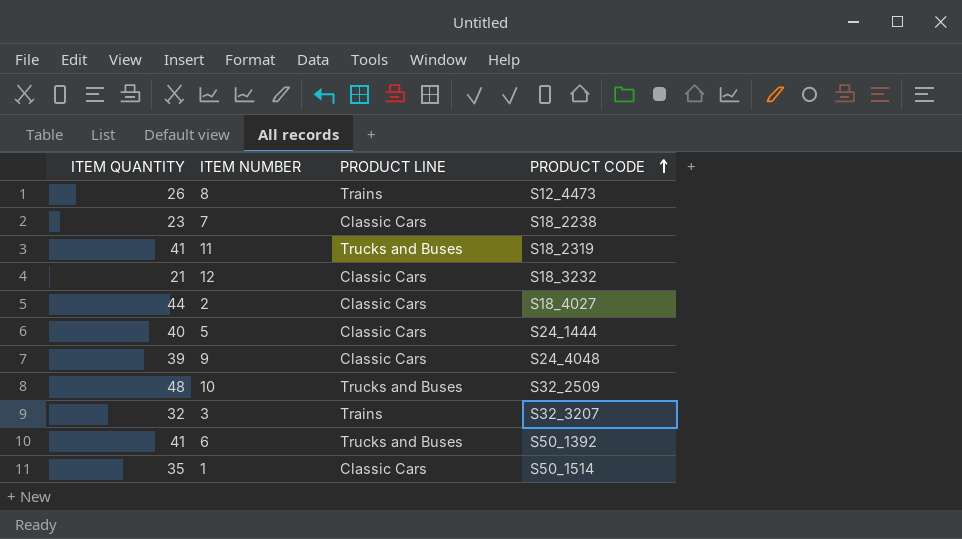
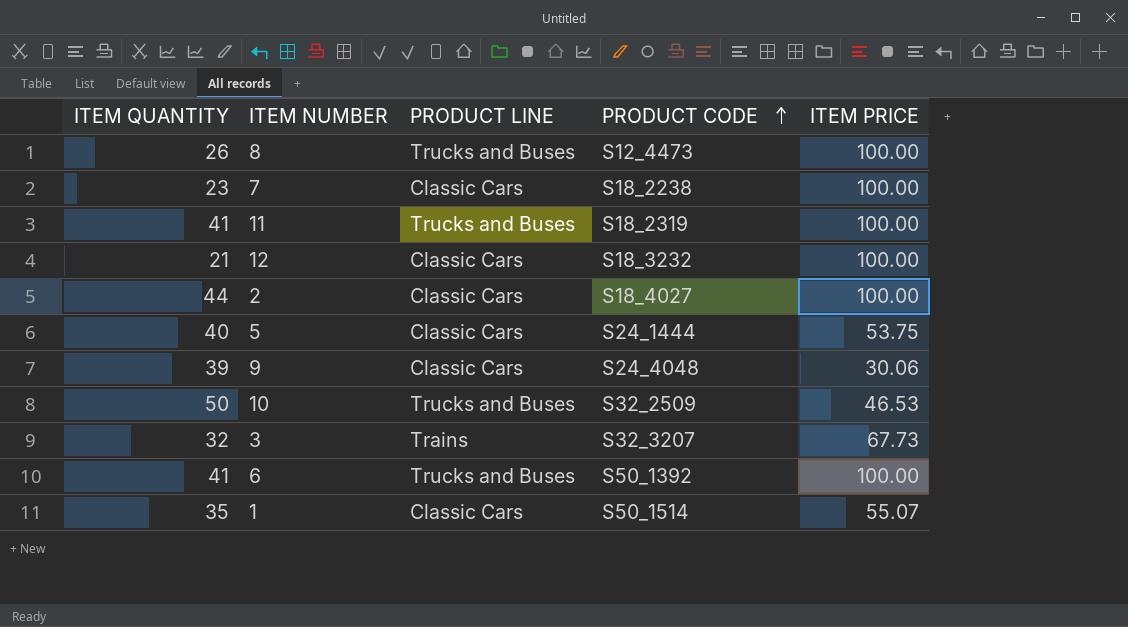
column ITEM PRICE | position: none -> 5
8 | PRODUCT LINE: Trains -> Trucks and Buses
10 | ITEM QUANTITY: 48 -> 50

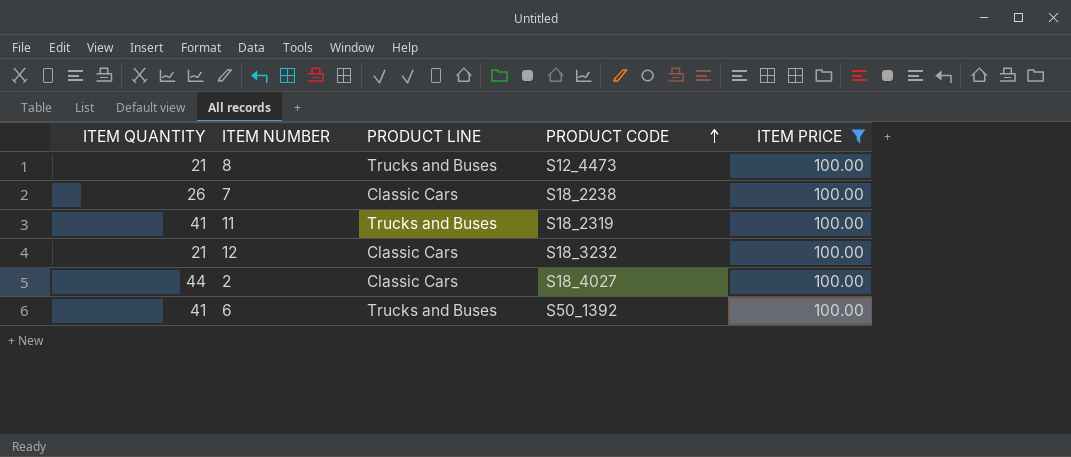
filter: none -> ITEM PRICE = 100.00
8 | ITEM QUANTITY: 26 -> 21
7 | ITEM QUANTITY: 23 -> 26

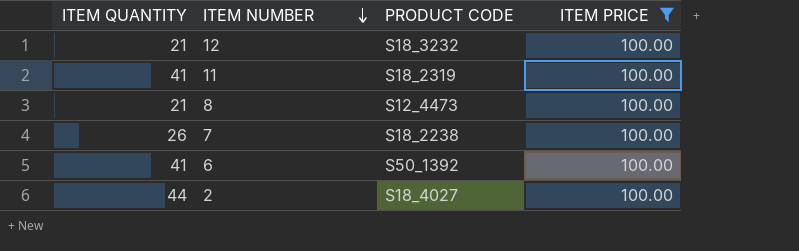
row order: PRODUCT CODE ascending -> ITEM NUMBER descending
column PRODUCT LINE | position: 3 -> none

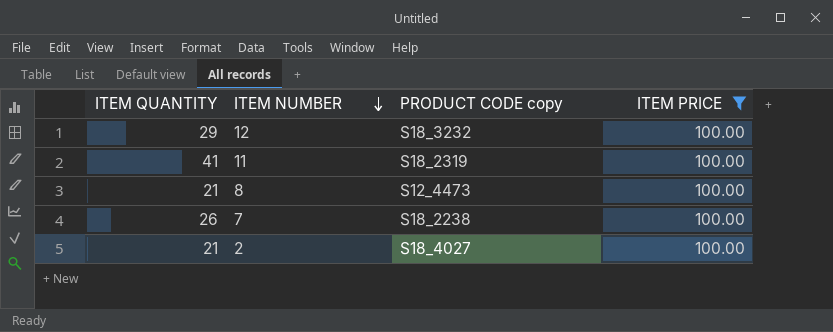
column name: PRODUCT CODE -> PRODUCT CODE copy
row 6: 41 | S50_1392 | 100.00 -> none
12 | ITEM QUANTITY: 21 -> 29
2 | ITEM QUANTITY: 44 -> 21

